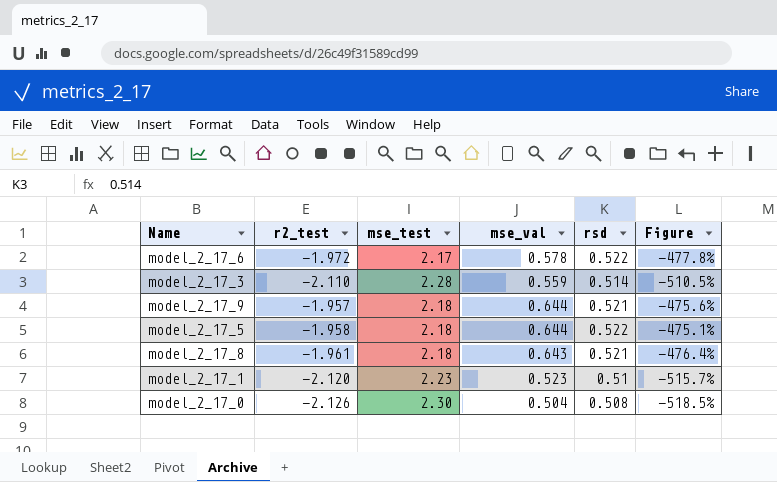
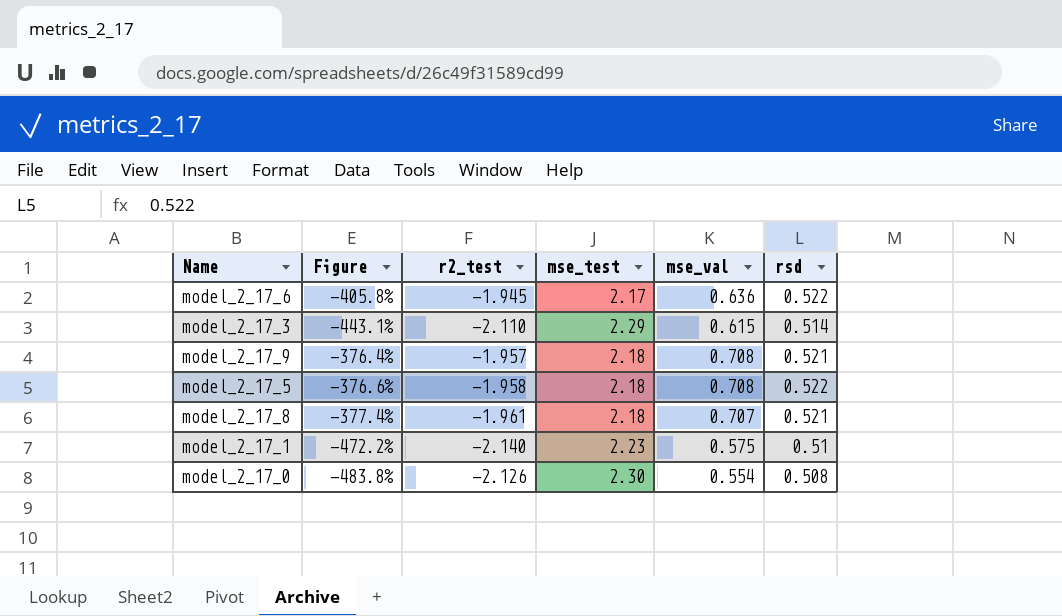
column Figure | formula: ([r2_test] - [rsd]) / [rsd] -> ([r2_test] - [mse_val]) / [mse_val]
column Figure | position: 6 -> 2
model_2_17_6 | r2_test: -1.972 -> -1.945
model_2_17_6 | mse_val: 0.578 -> 0.636
model_2_17_3 | mse_test: 2.28 -> 2.29
model_2_17_3 | mse_val: 0.559 -> 0.615
model_2_17_9 | mse_val: 0.644 -> 0.708
model_2_17_5 | mse_val: 0.644 -> 0.708
model_2_17_8 | mse_val: 0.643 -> 0.707
model_2_17_1 | r2_test: -2.120 -> -2.140
model_2_17_1 | mse_val: 0.523 -> 0.575
model_2_17_0 | mse_val: 0.504 -> 0.554

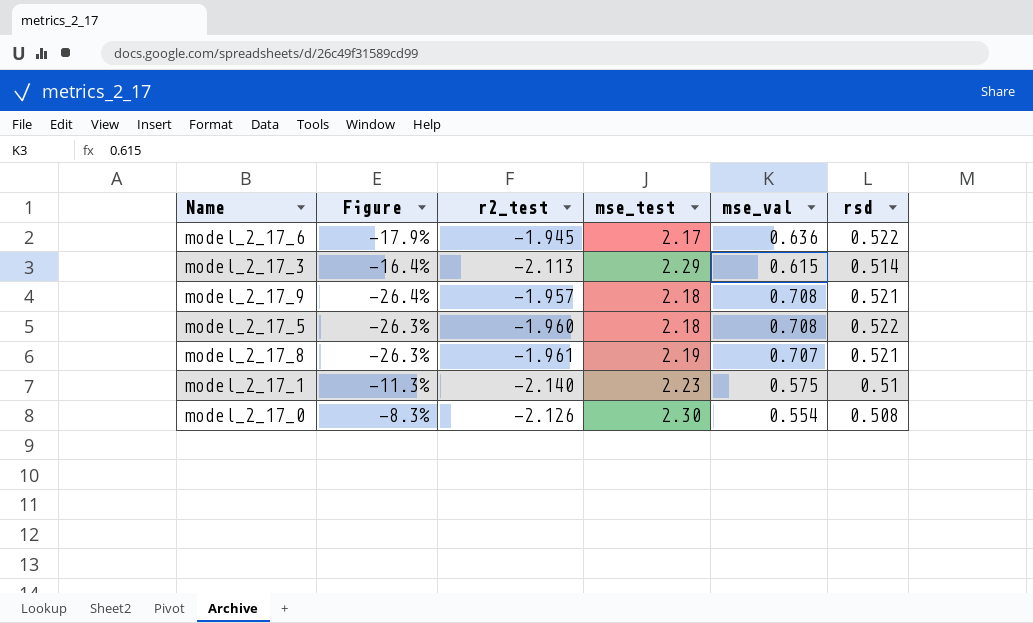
column Figure | formula: ([r2_test] - [mse_val]) / [mse_val] -> ([rsd] - [mse_val]) / [mse_val]
model_2_17_3 | r2_test: -2.110 -> -2.113
model_2_17_5 | r2_test: -1.958 -> -1.960
model_2_17_8 | mse_test: 2.18 -> 2.19

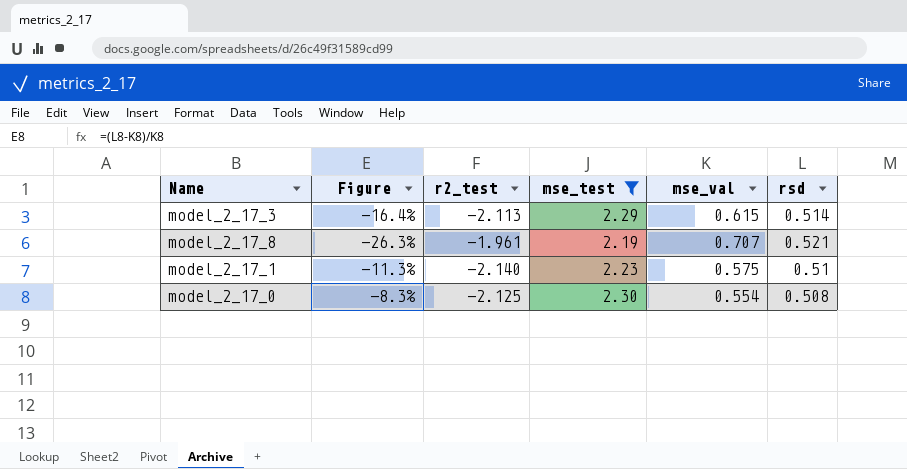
filter: none -> mse_test >= 2.19
model_2_17_0 | r2_test: -2.126 -> -2.125

